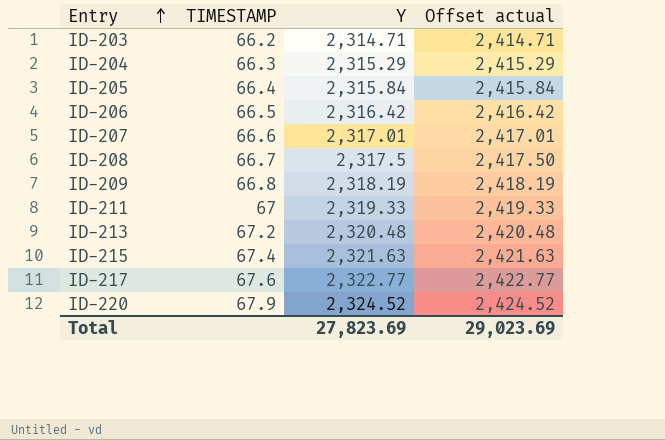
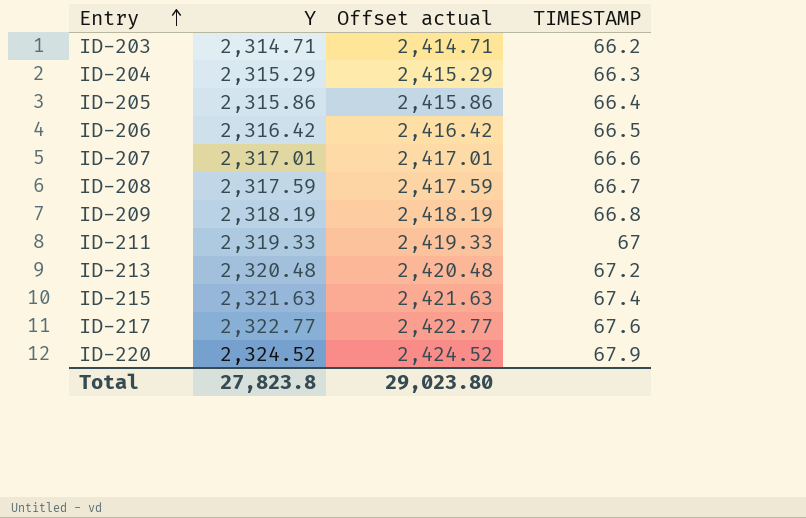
column TIMESTAMP | position: 2 -> 4
ID-205 | Y: 2,315.84 -> 2,315.86
ID-205 | Offset actual: 2,415.84 -> 2,415.86
ID-208 | Y: 2,317.5 -> 2,317.59
ID-208 | Offset actual: 2,417.50 -> 2,417.59
Total | Y: 27,823.69 -> 27,823.8
Total | Offset actual: 29,023.69 -> 29,023.80

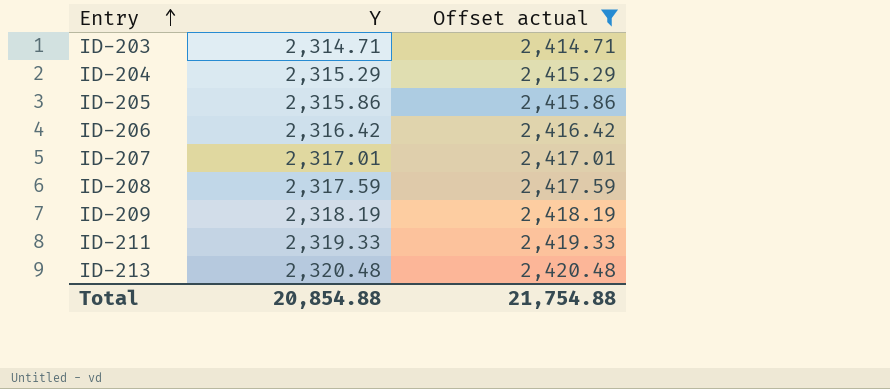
filter: none -> Offset actual <= 2,420.48
column TIMESTAMP | position: 4 -> none
Total | Y: 27,823.8 -> 20,854.88
Total | Offset actual: 29,023.80 -> 21,754.88

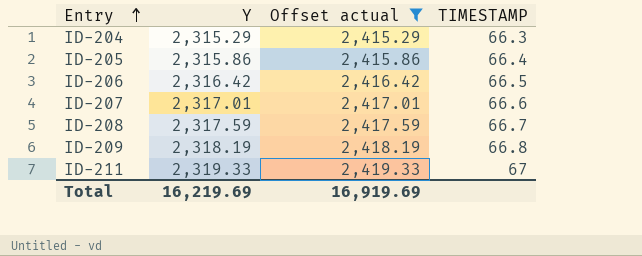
column TIMESTAMP | position: none -> 4
row ID-203: 2,314.71 | 2,414.71 -> none
row ID-213: 2,320.48 | 2,420.48 -> none
Total | Y: 20,854.88 -> 16,219.69
Total | Offset actual: 21,754.88 -> 16,919.69

